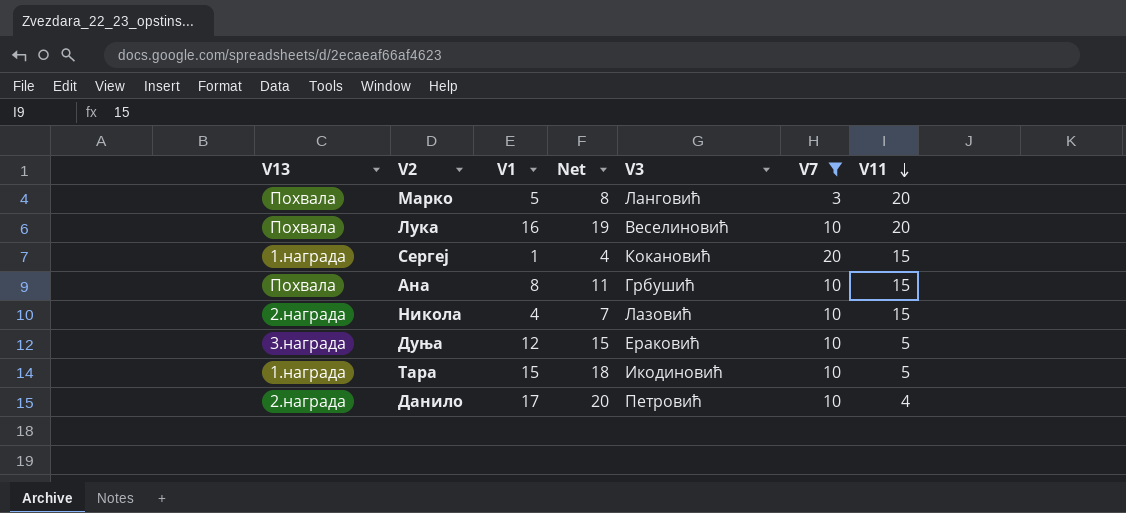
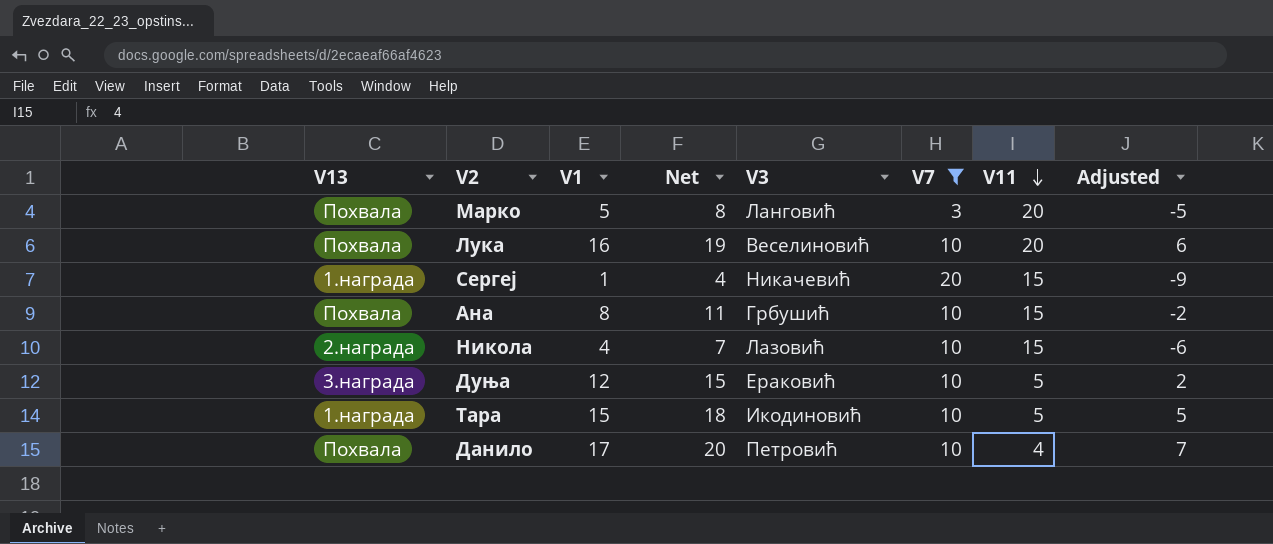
column Adjusted | formula: none -> [V1] - 10
Сергеј | V3: Кокановић -> Никачевић
Данило | V13: 2.награда -> Похвала

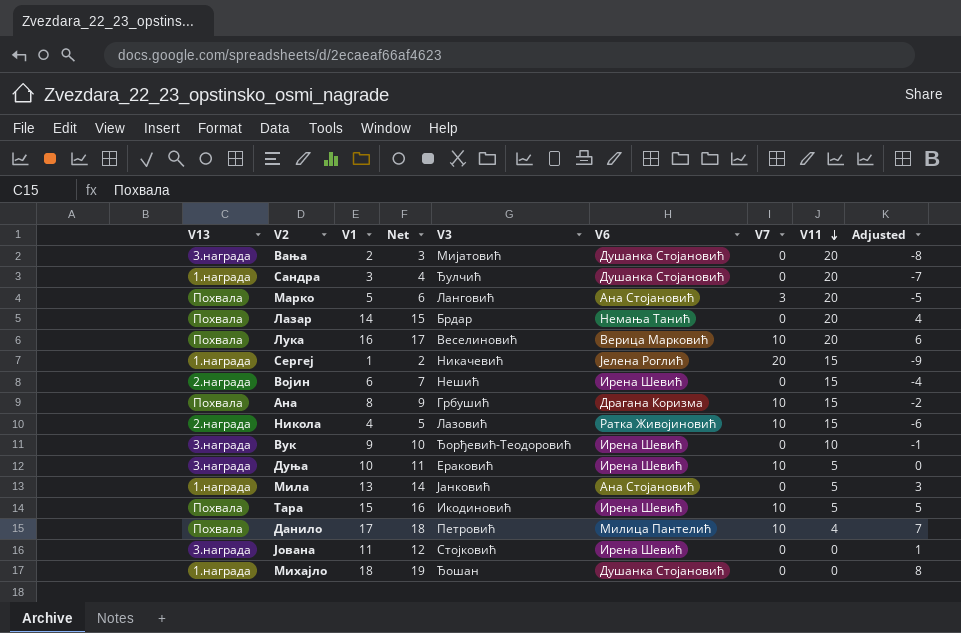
filter: V7 != 0 -> none
column Net | formula: [V1] + 3 -> [V1] + 1
column V6 | position: none -> 6
Дуња | V1: 12 -> 10
Дуња | Adjusted: 2 -> 0
Тара | V13: 1.награда -> Похвала

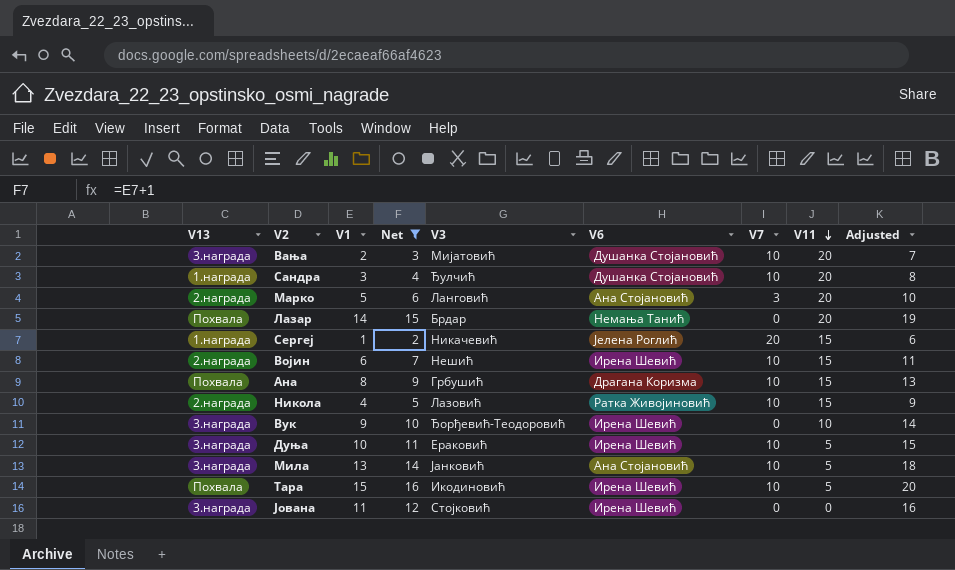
filter: none -> Net <= 16
column Adjusted | formula: [V1] - 10 -> [V1] + 5
Вања | V7: 0 -> 10
Сандра | V7: 0 -> 10
Марко | V13: Похвала -> 2.награда
Војин | V7: 0 -> 10
Мила | V13: 1.награда -> 3.награда
Мила | V7: 0 -> 10

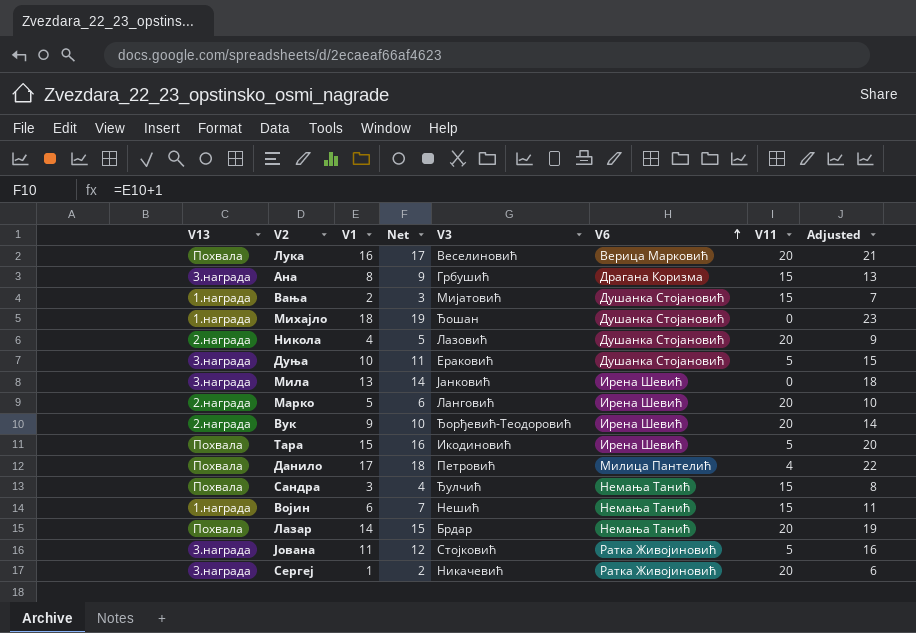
filter: Net <= 16 -> none
row order: V11 descending -> V6 ascending
column V7 | position: 7 -> none
Ана | V13: Похвала -> 3.награда
Вања | V13: 3.награда -> 1.награда
Вања | V11: 20 -> 15
Никола | V6: Ратка Живојиновић -> Душанка Стојановић
Никола | V11: 15 -> 20
Дуња | V6: Ирена Шевић -> Душанка Стојановић
Мила | V6: Ана Стојановић -> Ирена Шевић
Мила | V11: 5 -> 0
Марко | V6: Ана Стојановић -> Ирена Шевић
Вук | V13: 3.награда -> 2.награда
Вук | V11: 10 -> 20
Сандра | V13: 1.награда -> Похвала
Сандра | V6: Душанка Стојановић -> Немања Танић
Сандра | V11: 20 -> 15
Војин | V13: 2.награда -> 1.награда
Војин | V6: Ирена Шевић -> Немања Танић
Јована | V6: Ирена Шевић -> Ратка Живојиновић
Јована | V11: 0 -> 5
Сергеј | V13: 1.награда -> 3.награда
Сергеј | V6: Јелена Роглић -> Ратка Живојиновић
Сергеј | V11: 15 -> 20

